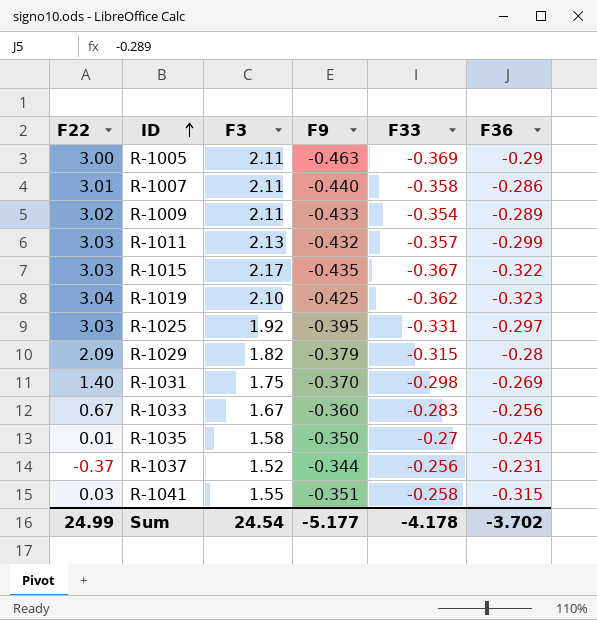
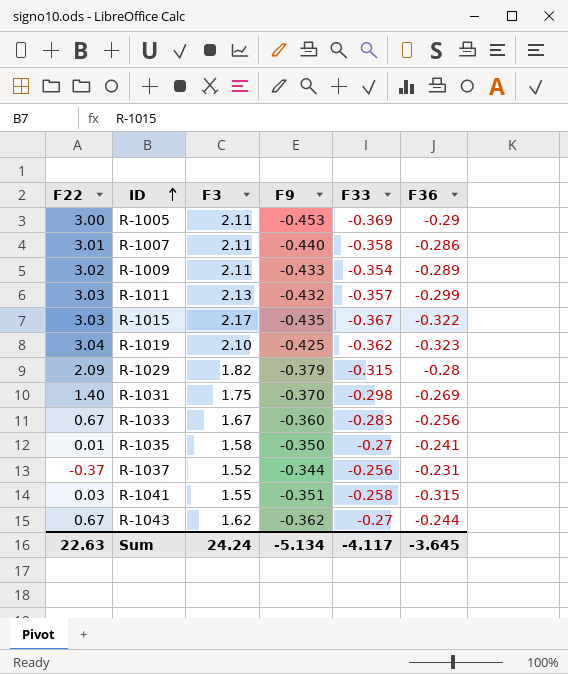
row R-1025: 3.03 | 1.92 | -0.395 | -0.331 | -0.297 -> none
R-1005 | F9: -0.463 -> -0.453
R-1035 | F36: -0.245 -> -0.241
row R-1043: none -> 0.67 | 1.62 | -0.362 | -0.27 | -0.244
Sum | F22: 24.99 -> 22.63
Sum | F3: 24.54 -> 24.24
Sum | F9: -5.177 -> -5.134
Sum | F33: -4.178 -> -4.117
Sum | F36: -3.702 -> -3.645

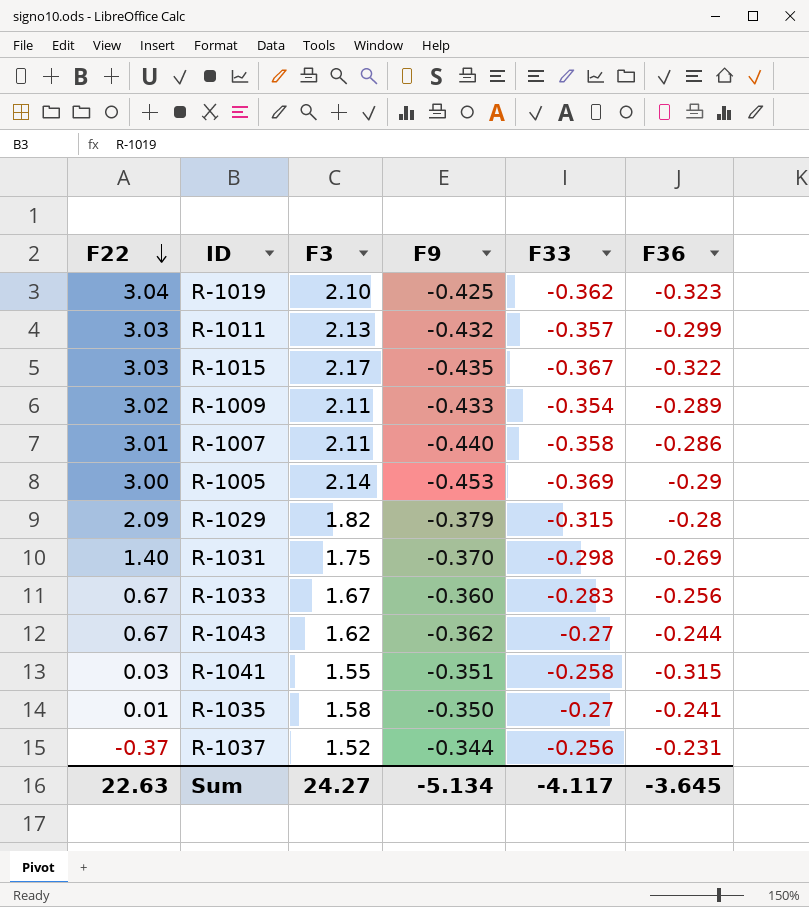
row order: ID ascending -> F22 descending
R-1005 | F3: 2.11 -> 2.14
Sum | F3: 24.24 -> 24.27

